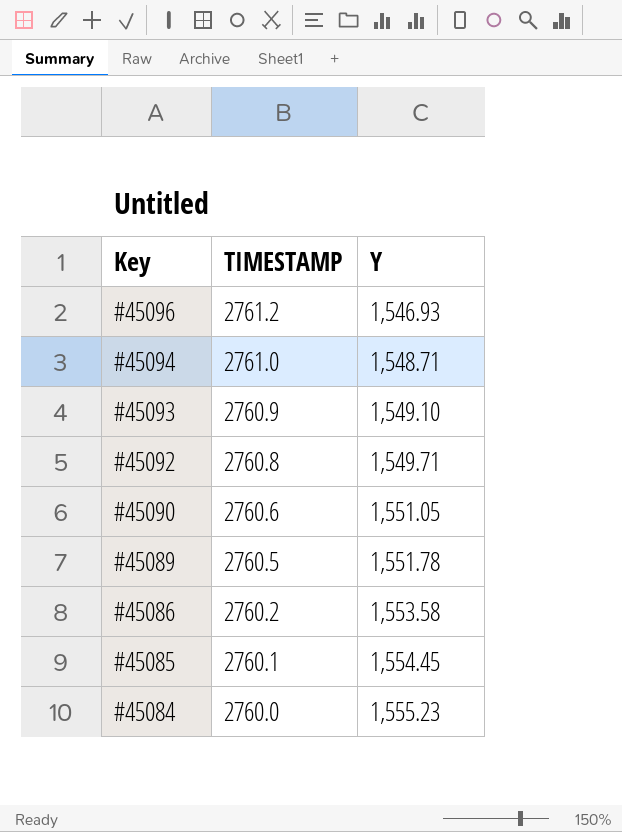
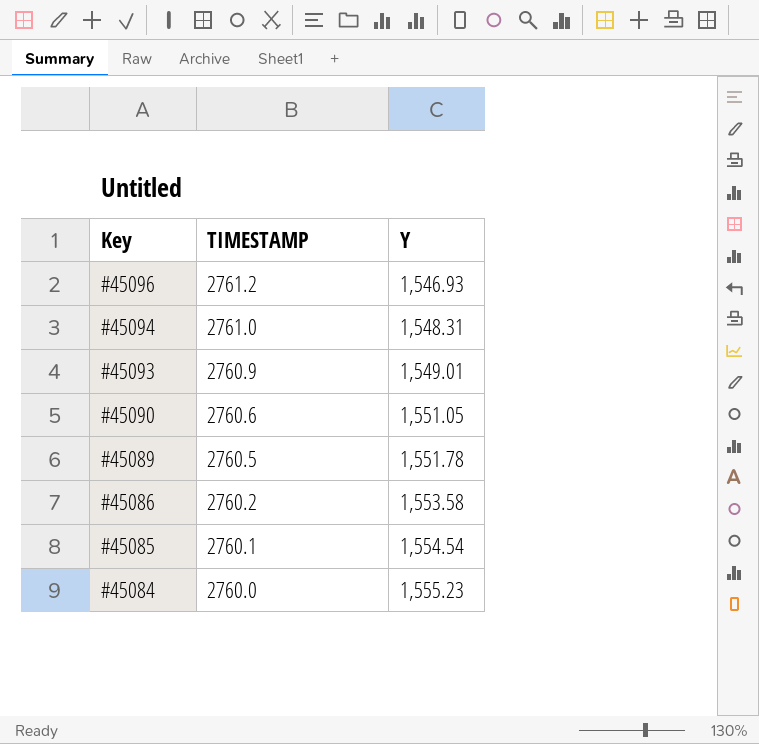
row #45092: 2760.8 | 1,549.71 -> none
#45094 | Y: 1,548.71 -> 1,548.31
#45093 | Y: 1,549.10 -> 1,549.01
#45085 | Y: 1,554.45 -> 1,554.54

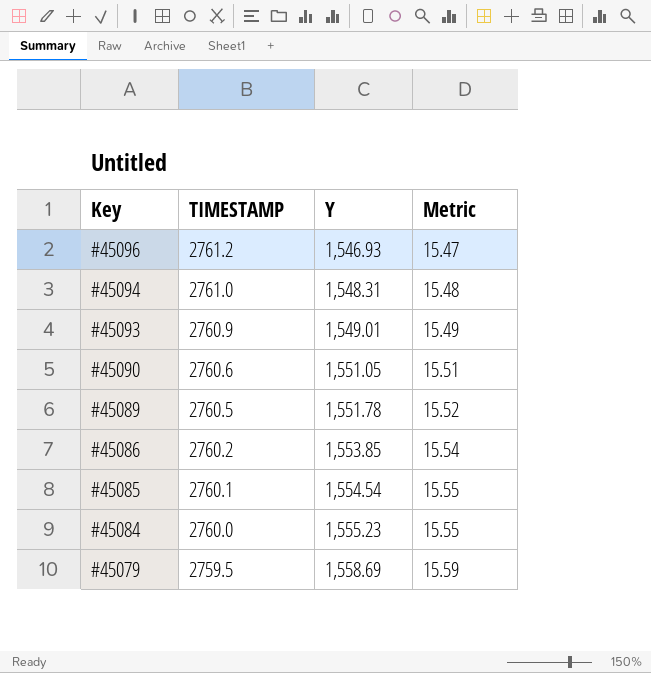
column Metric | formula: none -> [Y] * 0.01
#45086 | Y: 1,553.58 -> 1,553.85
row #45079: none -> 2759.5 | 1,558.69 | 15.59

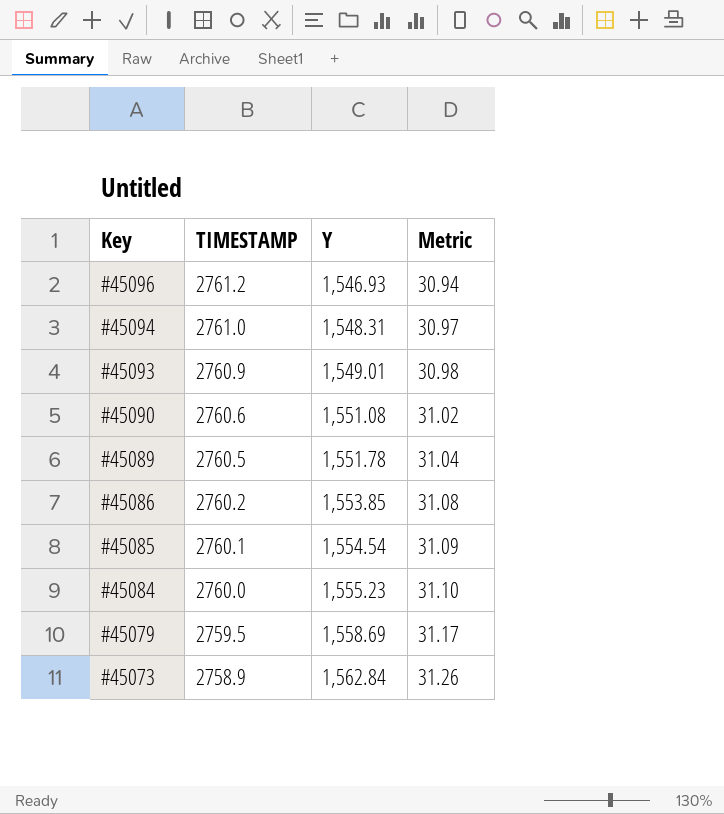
column Metric | formula: [Y] * 0.01 -> [Y] * 0.02
#45090 | Y: 1,551.05 -> 1,551.08
row #45073: none -> 2758.9 | 1,562.84 | 31.26

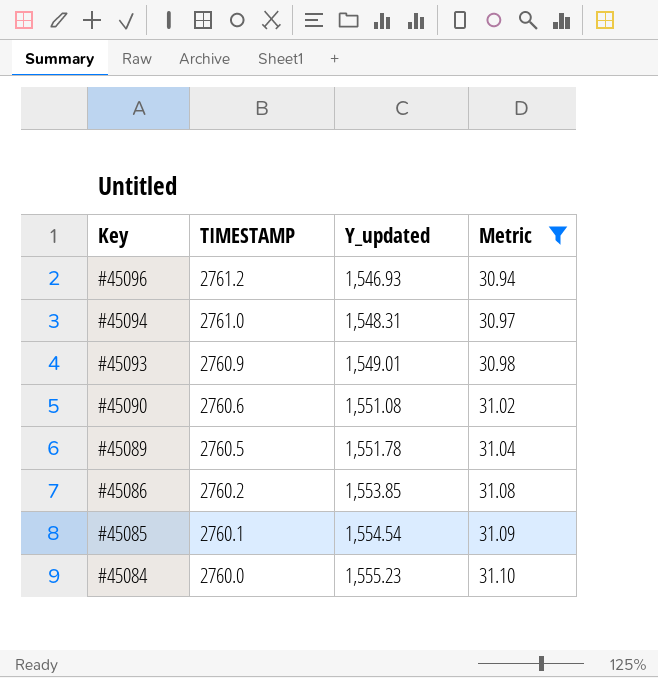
filter: none -> Metric <= 31.10
column name: Y -> Y_updated

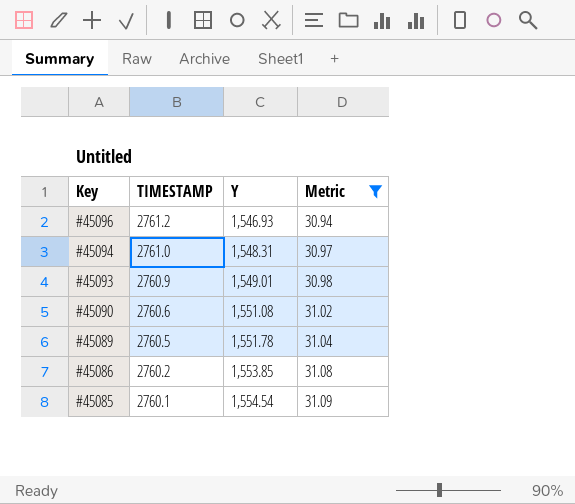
column name: Y_updated -> Y
row #45084: 2760.0 | 1,555.23 | 31.10 -> none

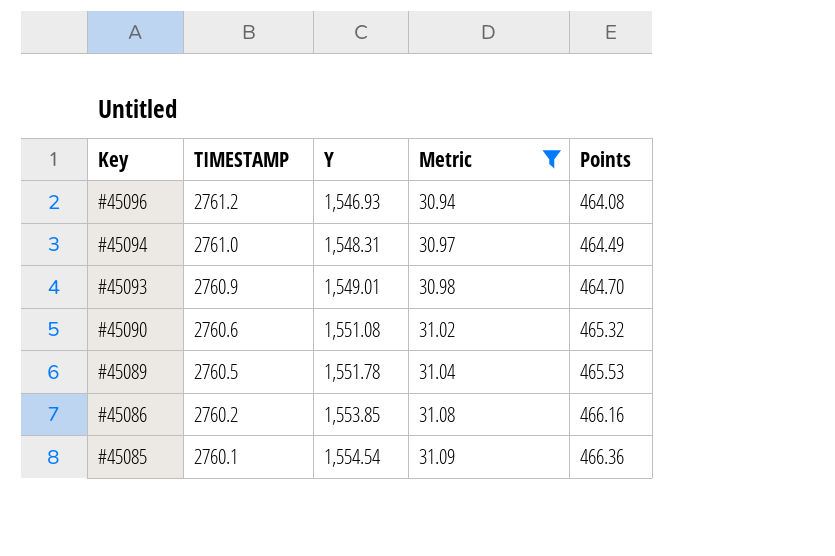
column Points | formula: none -> [Y] * 0.3

